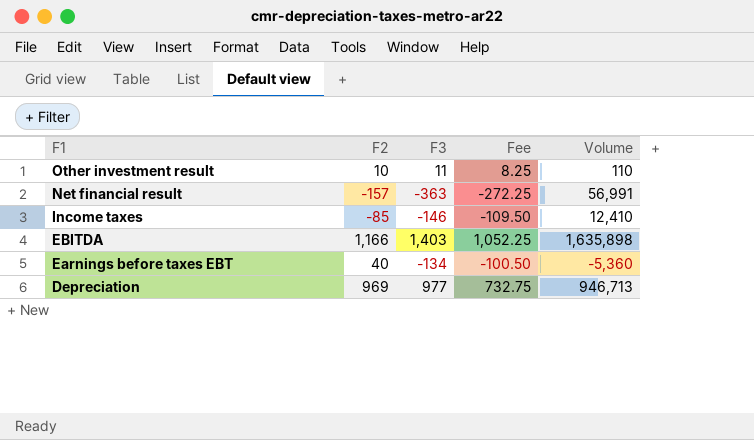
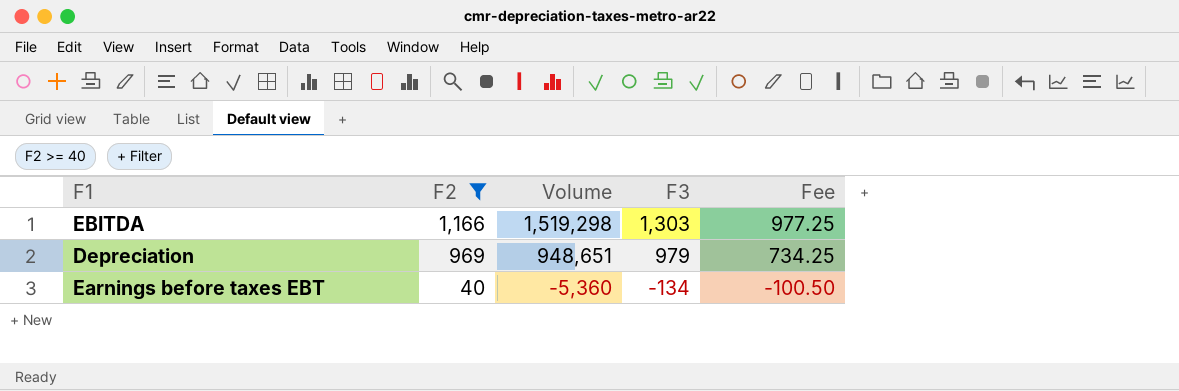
filter: none -> F2 >= 40
row order: F1 descending -> F2 descending
column Volume | position: 5 -> 3
EBITDA | Volume: 1,635,898 -> 1,519,298
EBITDA | F3: 1,403 -> 1,303
EBITDA | Fee: 1,052.25 -> 977.25
Depreciation | Volume: 946,713 -> 948,651
Depreciation | F3: 977 -> 979
Depreciation | Fee: 732.75 -> 734.25

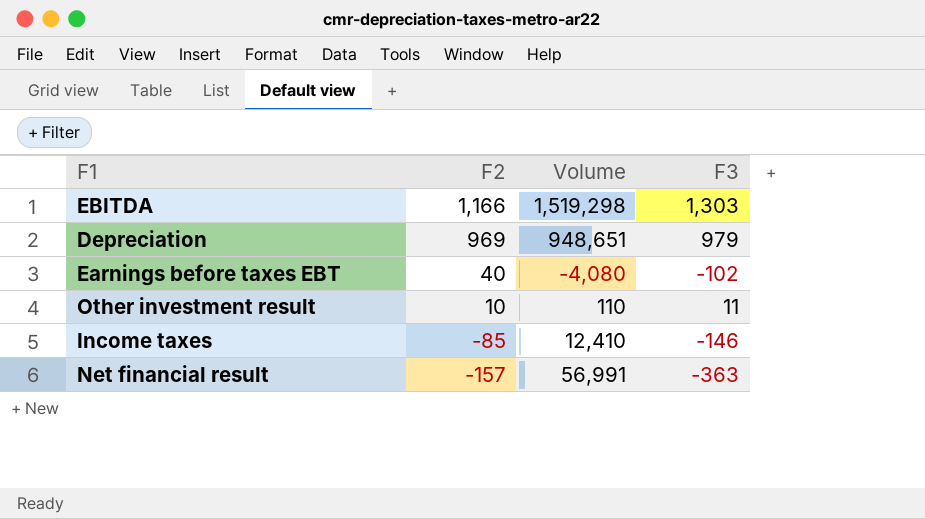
filter: F2 >= 40 -> none
column Fee | formula: [F3] * 0.75 -> none
Earnings before taxes EBT | Volume: -5,360 -> -4,080
Earnings before taxes EBT | F3: -134 -> -102

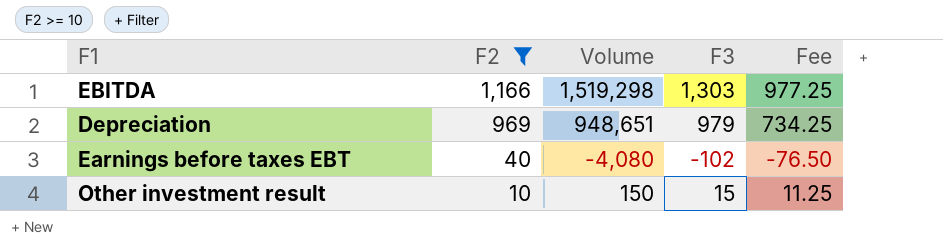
filter: none -> F2 >= 10
column Fee | formula: none -> [F3] * 0.75
Other investment result | Volume: 110 -> 150
Other investment result | F3: 11 -> 15

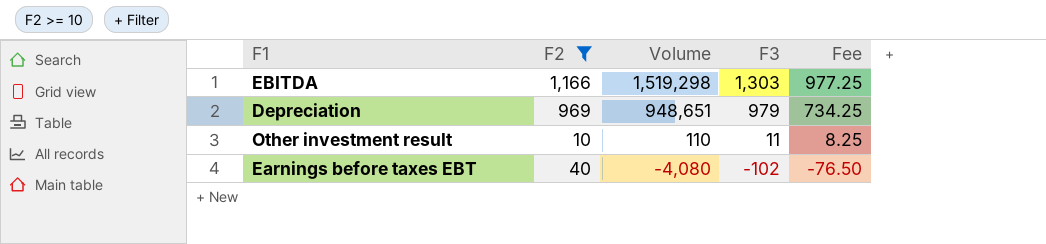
row order: F2 descending -> Volume descending
Other investment result | Volume: 150 -> 110
Other investment result | F3: 15 -> 11
Other investment result | Fee: 11.25 -> 8.25

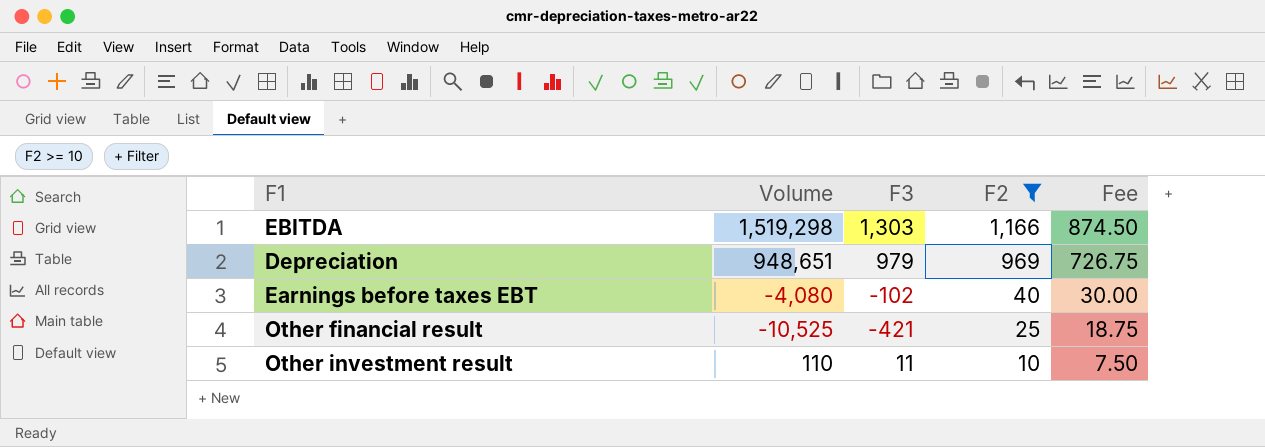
row order: Volume descending -> F2 descending
column F2 | position: 2 -> 4
column Fee | formula: [F3] * 0.75 -> [F2] * 0.75
row Other financial result: none -> -10,525 | -421 | 25 | 18.75

